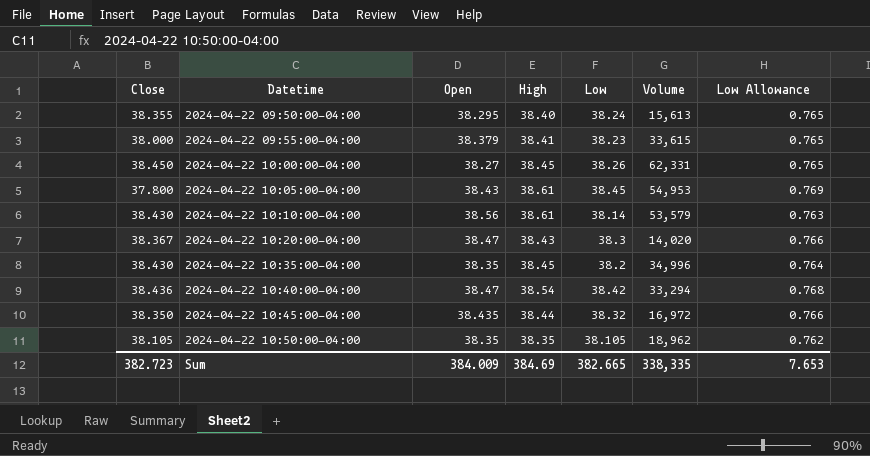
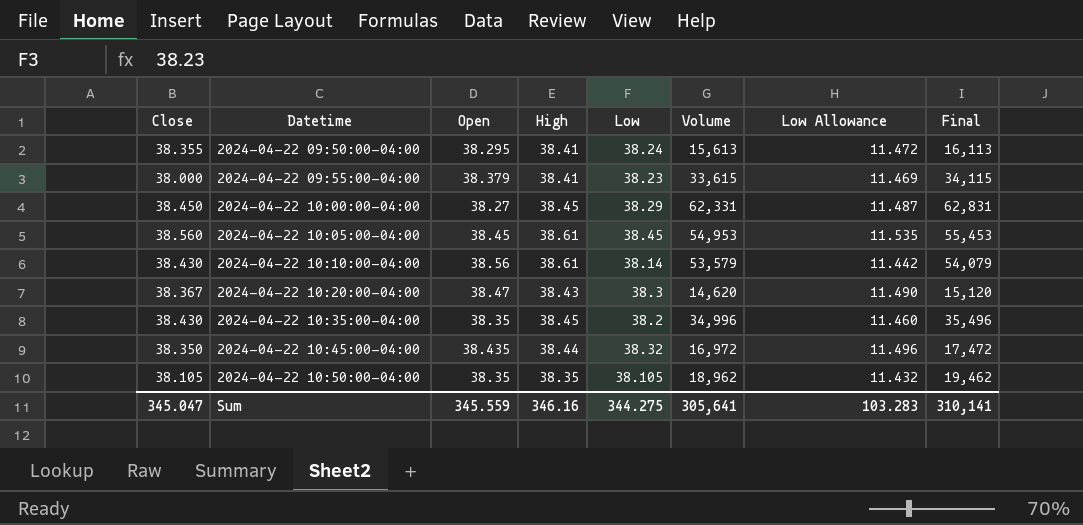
column Low Allowance | formula: [Low] * 0.02 -> [Low] * 0.3
column Final | formula: none -> [Volume] + 500
row 2024-04-22 10:40:00-04:00: 38.436 | 38.47 | 38.54 | 38.42 | 33,294 | 0.768 -> none
2024-04-22 09:50:00-04:00 | High: 38.40 -> 38.41
2024-04-22 10:00:00-04:00 | Low: 38.26 -> 38.29
2024-04-22 10:05:00-04:00 | Close: 37.800 -> 38.560
2024-04-22 10:05:00-04:00 | Open: 38.43 -> 38.45
2024-04-22 10:20:00-04:00 | Volume: 14,020 -> 14,620
Sum | Close: 382.723 -> 345.047
Sum | Open: 384.009 -> 345.559
Sum | High: 384.69 -> 346.16
Sum | Low: 382.665 -> 344.275
Sum | Volume: 338,335 -> 305,641
Sum | Low Allowance: 7.653 -> 103.283

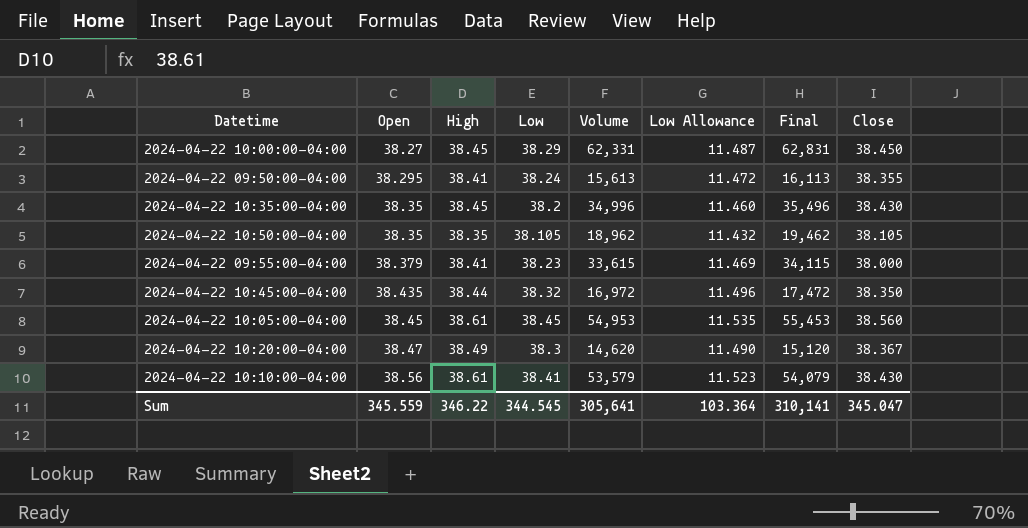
row order: Datetime ascending -> Open ascending
column Close | position: 1 -> 8
2024-04-22 10:20:00-04:00 | High: 38.43 -> 38.49
2024-04-22 10:10:00-04:00 | Low: 38.14 -> 38.41
2024-04-22 10:10:00-04:00 | Low Allowance: 11.442 -> 11.523
Sum | High: 346.16 -> 346.22
Sum | Low: 344.275 -> 344.545
Sum | Low Allowance: 103.283 -> 103.364

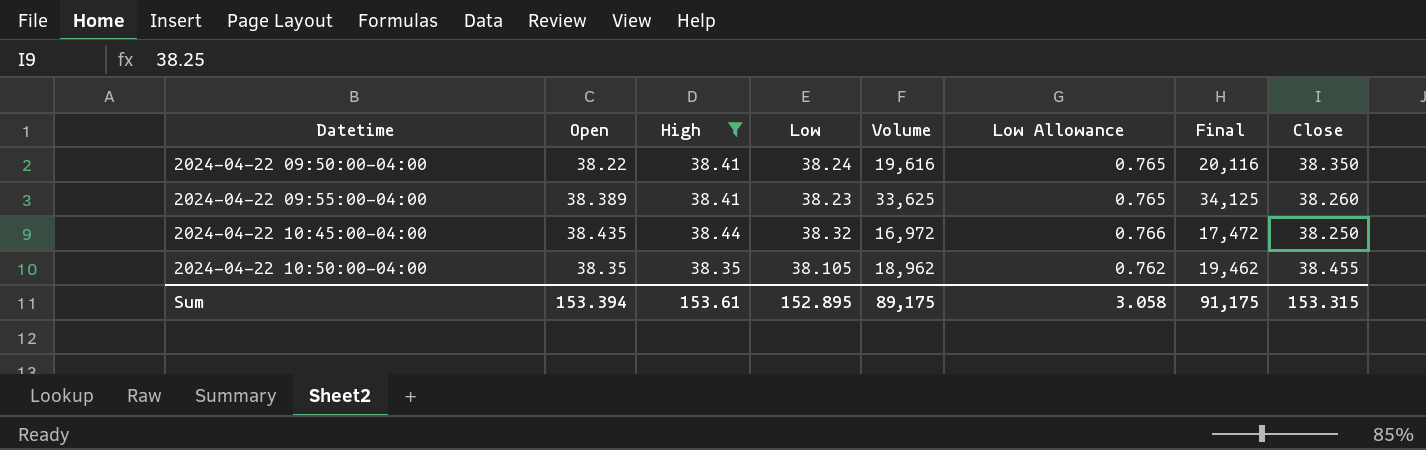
filter: none -> High <= 38.44
row order: Open ascending -> Datetime ascending
column Low Allowance | formula: [Low] * 0.3 -> [Low] * 0.02
2024-04-22 09:50:00-04:00 | Open: 38.295 -> 38.22
2024-04-22 09:50:00-04:00 | Volume: 15,613 -> 19,616
2024-04-22 09:50:00-04:00 | Final: 16,113 -> 20,116
2024-04-22 09:50:00-04:00 | Close: 38.355 -> 38.350
2024-04-22 09:55:00-04:00 | Open: 38.379 -> 38.389
2024-04-22 09:55:00-04:00 | Volume: 33,615 -> 33,625
2024-04-22 09:55:00-04:00 | Final: 34,115 -> 34,125
2024-04-22 09:55:00-04:00 | Close: 38.000 -> 38.260
2024-04-22 10:45:00-04:00 | Close: 38.350 -> 38.250
2024-04-22 10:50:00-04:00 | Close: 38.105 -> 38.455
Sum | Open: 345.559 -> 153.394
Sum | High: 346.22 -> 153.61
Sum | Low: 344.545 -> 152.895
Sum | Volume: 305,641 -> 89,175
Sum | Low Allowance: 103.364 -> 3.058
Sum | Final: 310,141 -> 91,175
Sum | Close: 345.047 -> 153.315

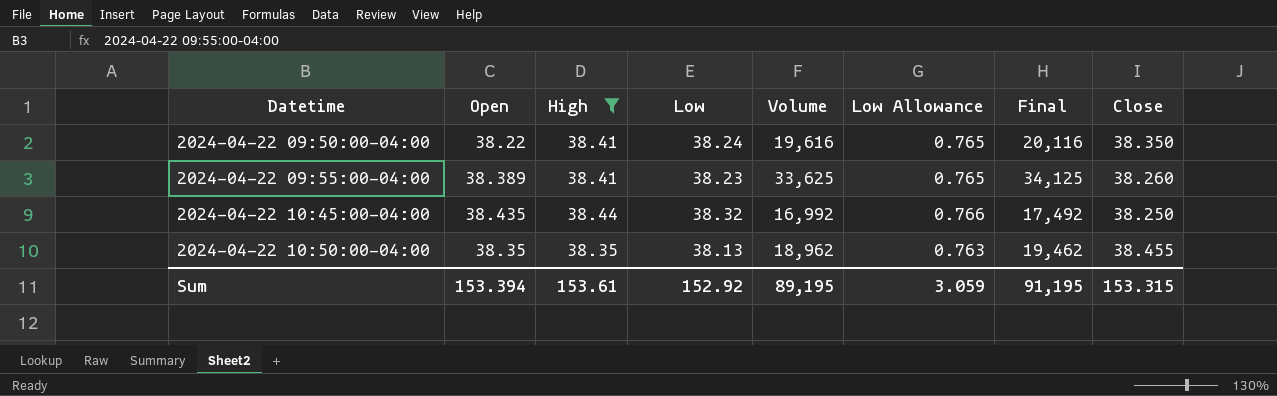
2024-04-22 10:45:00-04:00 | Volume: 16,972 -> 16,992
2024-04-22 10:45:00-04:00 | Final: 17,472 -> 17,492
2024-04-22 10:50:00-04:00 | Low: 38.105 -> 38.13
2024-04-22 10:50:00-04:00 | Low Allowance: 0.762 -> 0.763
Sum | Low: 152.895 -> 152.92
Sum | Volume: 89,175 -> 89,195
Sum | Low Allowance: 3.058 -> 3.059
Sum | Final: 91,175 -> 91,195

